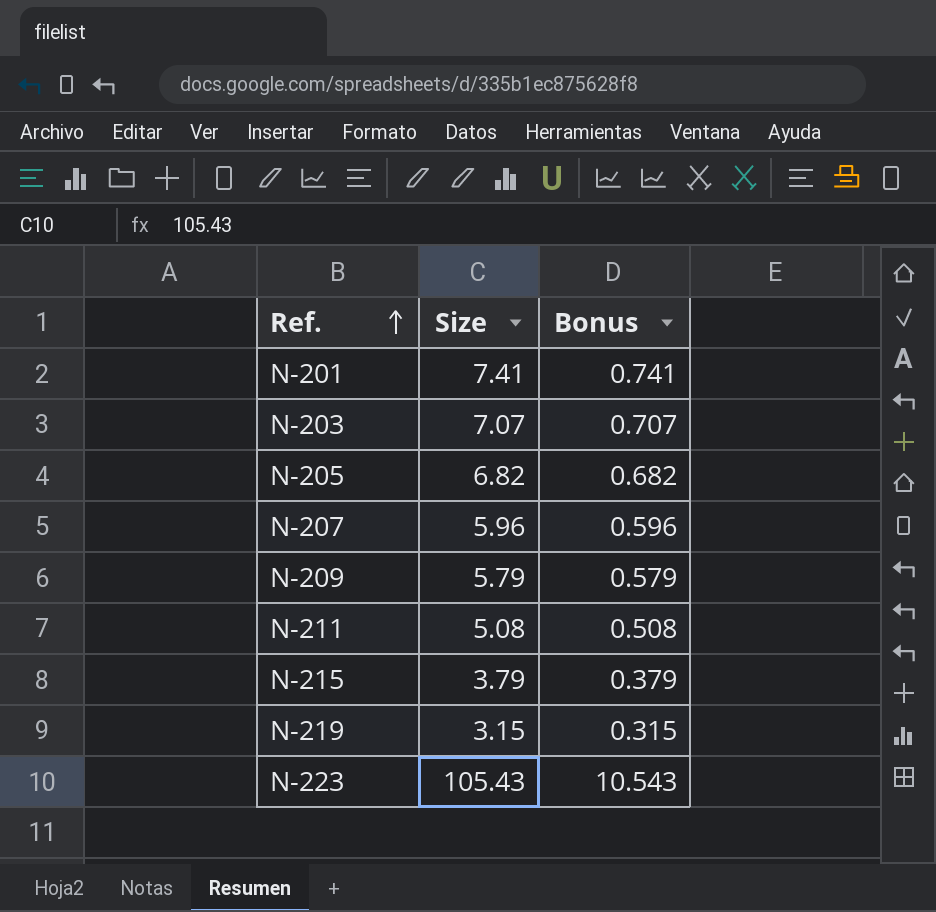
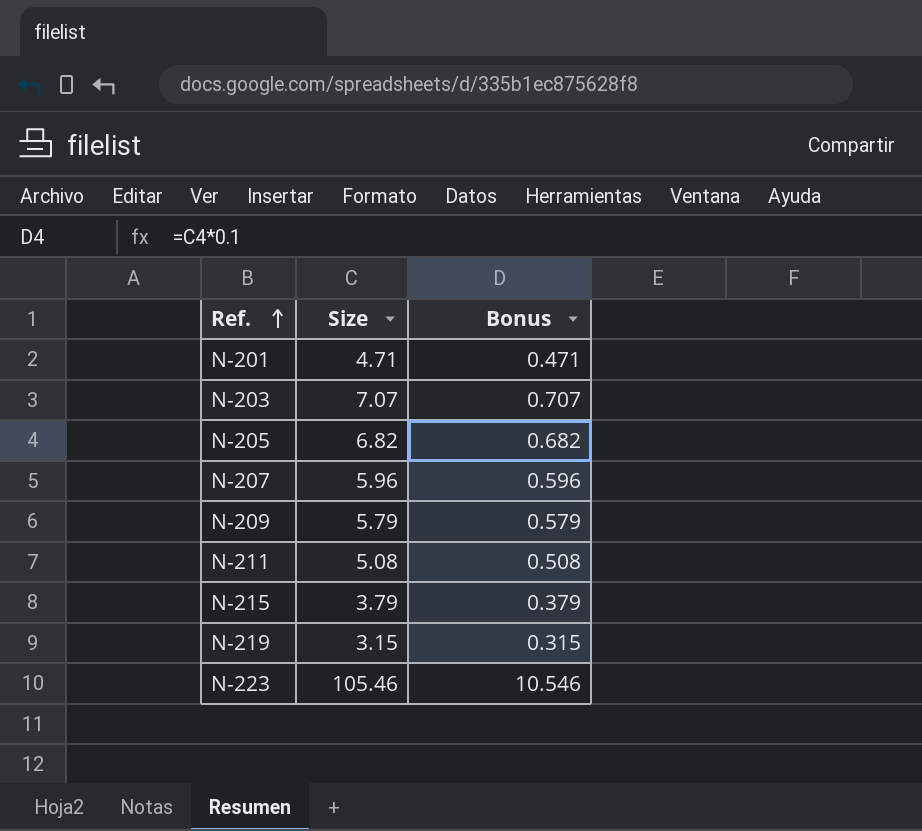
N-201 | Size: 7.41 -> 4.71
N-201 | Bonus: 0.741 -> 0.471
N-223 | Size: 105.43 -> 105.46
N-223 | Bonus: 10.543 -> 10.546

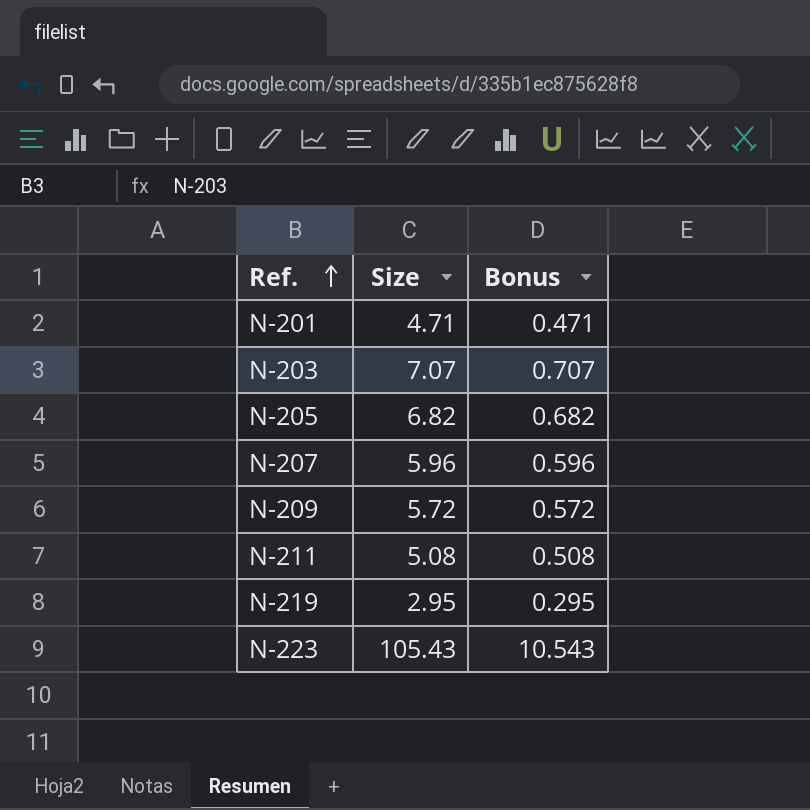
row N-215: 3.79 | 0.379 -> none
N-209 | Size: 5.79 -> 5.72
N-209 | Bonus: 0.579 -> 0.572
N-219 | Size: 3.15 -> 2.95
N-219 | Bonus: 0.315 -> 0.295
N-223 | Size: 105.46 -> 105.43
N-223 | Bonus: 10.546 -> 10.543

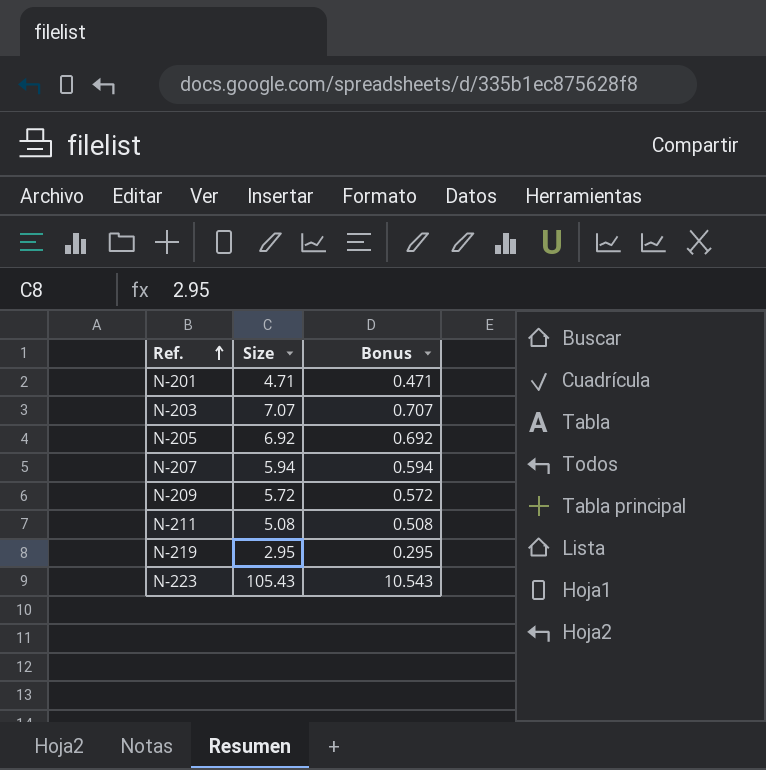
N-205 | Size: 6.82 -> 6.92
N-205 | Bonus: 0.682 -> 0.692
N-207 | Size: 5.96 -> 5.94
N-207 | Bonus: 0.596 -> 0.594

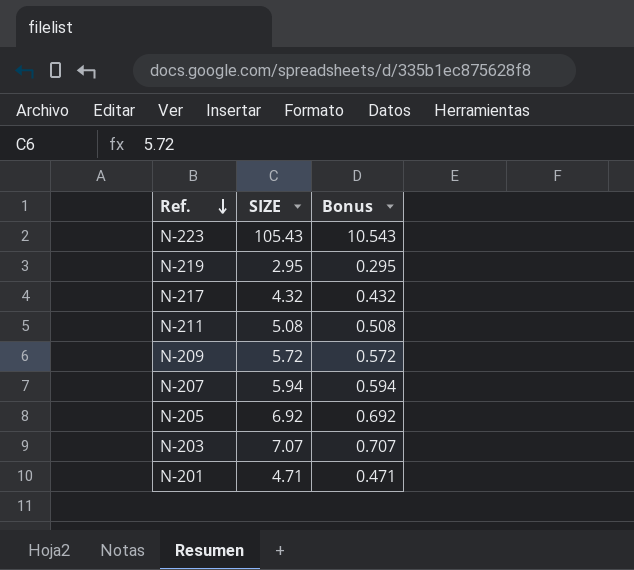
row order: Ref. ascending -> Ref. descending
column name: Size -> SIZE
row N-217: none -> 4.32 | 0.432

